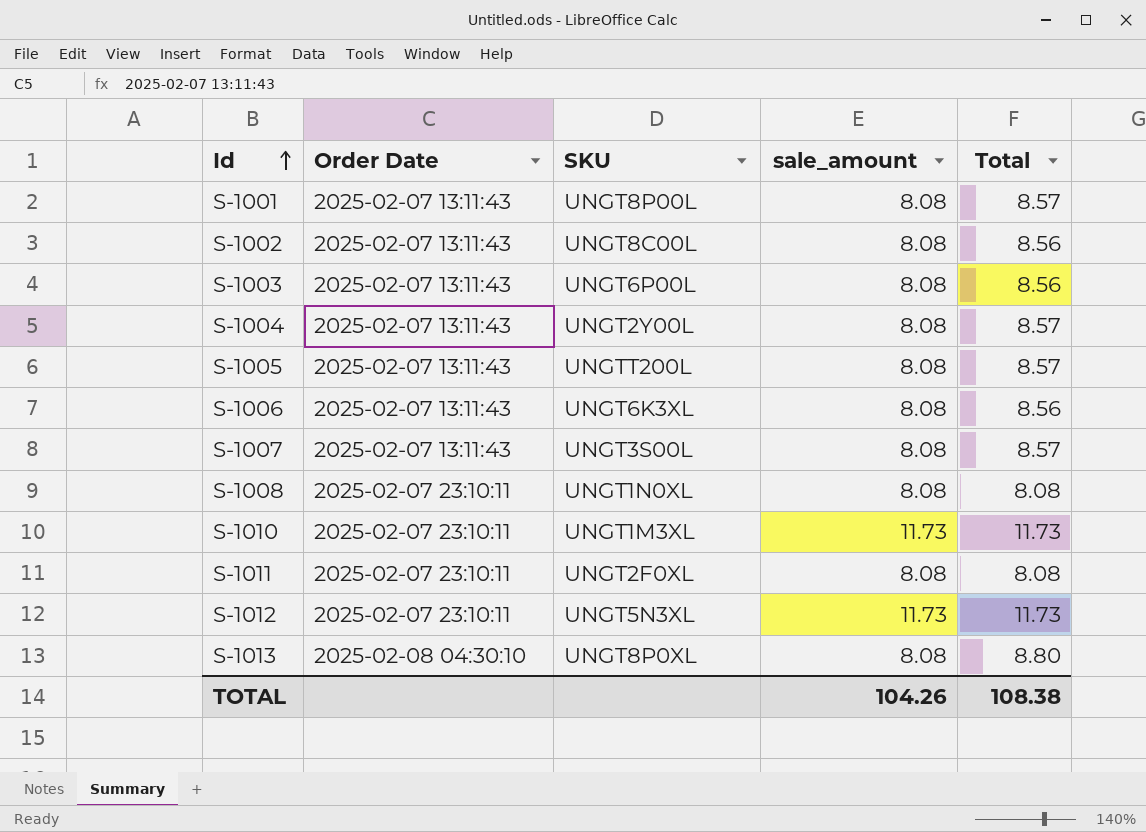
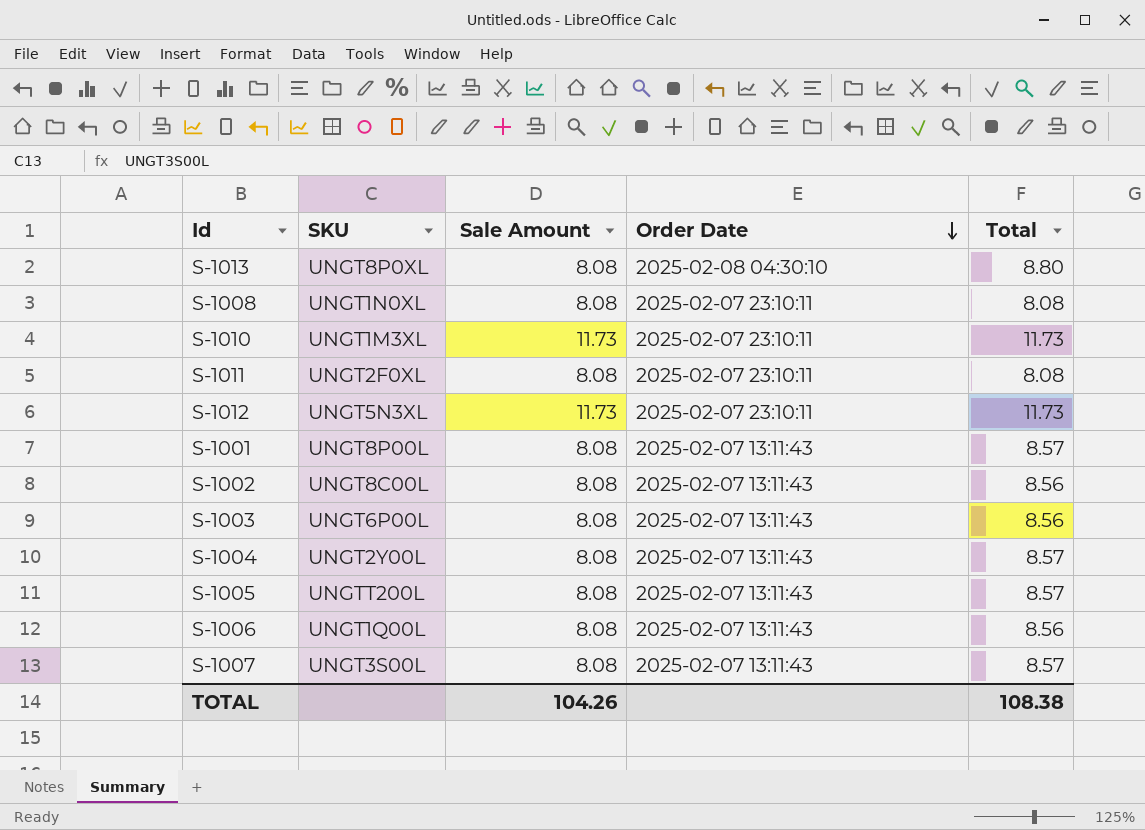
row order: Id ascending -> Order Date descending
column name: sale_amount -> Sale Amount
column Order Date | position: 2 -> 4
S-1006 | SKU: UNGT6K3XL -> UNGT1Q00L

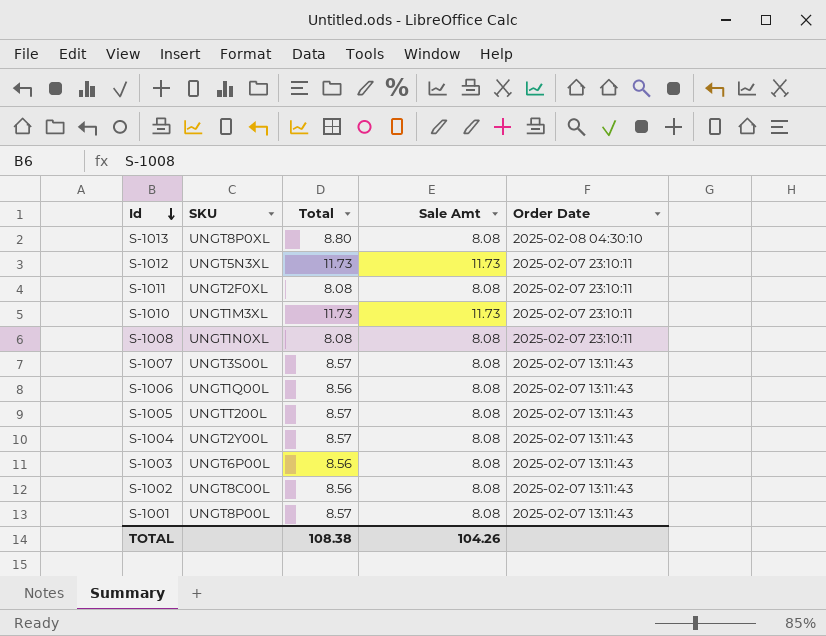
row order: Order Date descending -> Id descending
column Total | position: 5 -> 3
column name: Sale Amount -> Sale Amt

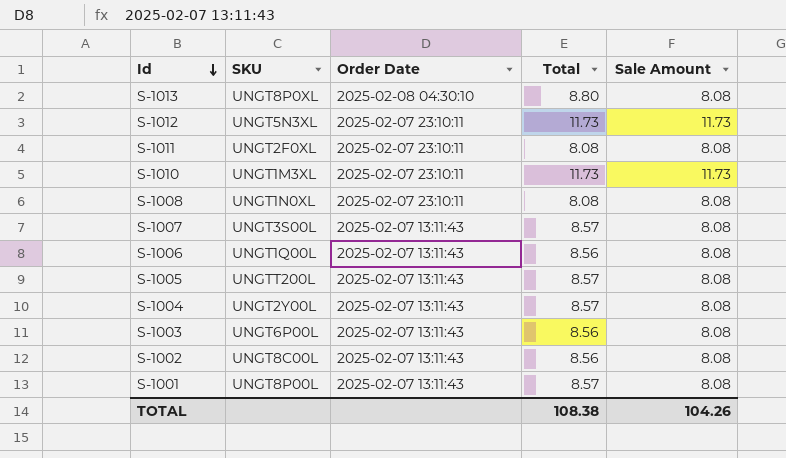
column Order Date | position: 5 -> 3
column name: Sale Amt -> Sale Amount

